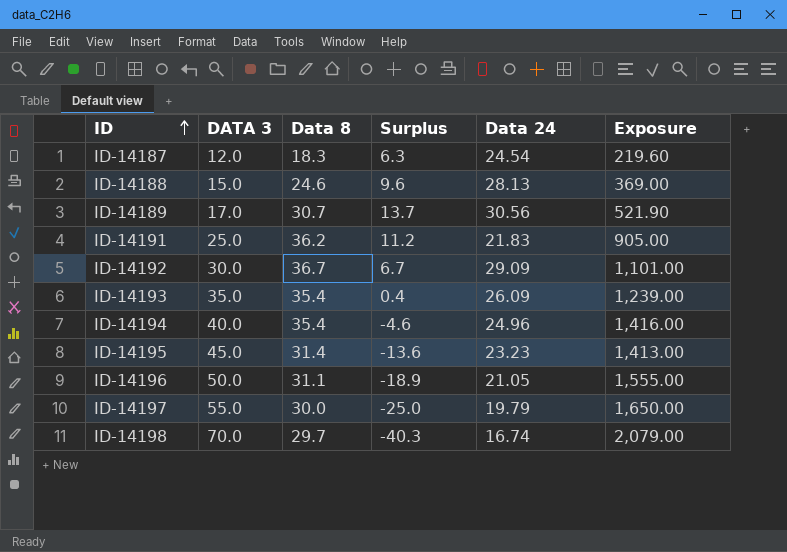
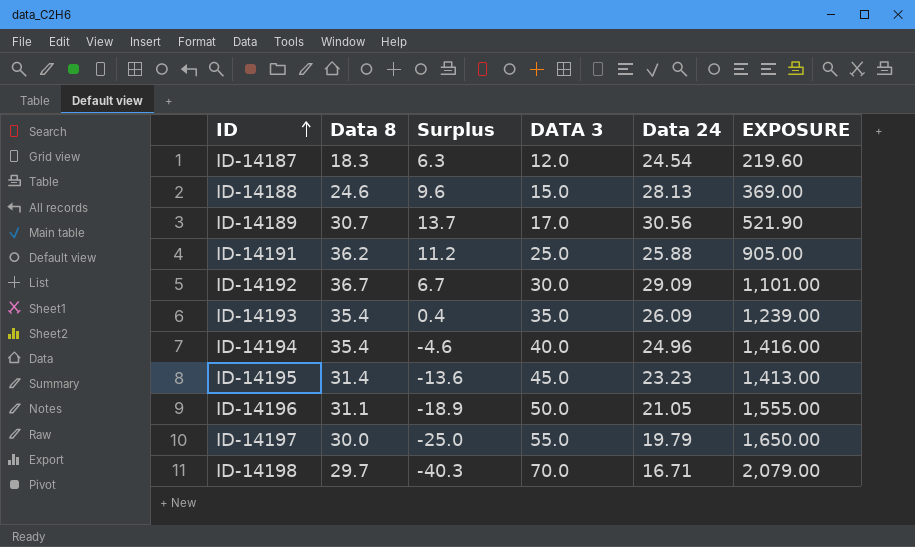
column DATA 3 | position: 2 -> 4
column name: Exposure -> EXPOSURE
ID-14191 | Data 24: 21.83 -> 25.88
ID-14198 | Data 24: 16.74 -> 16.71

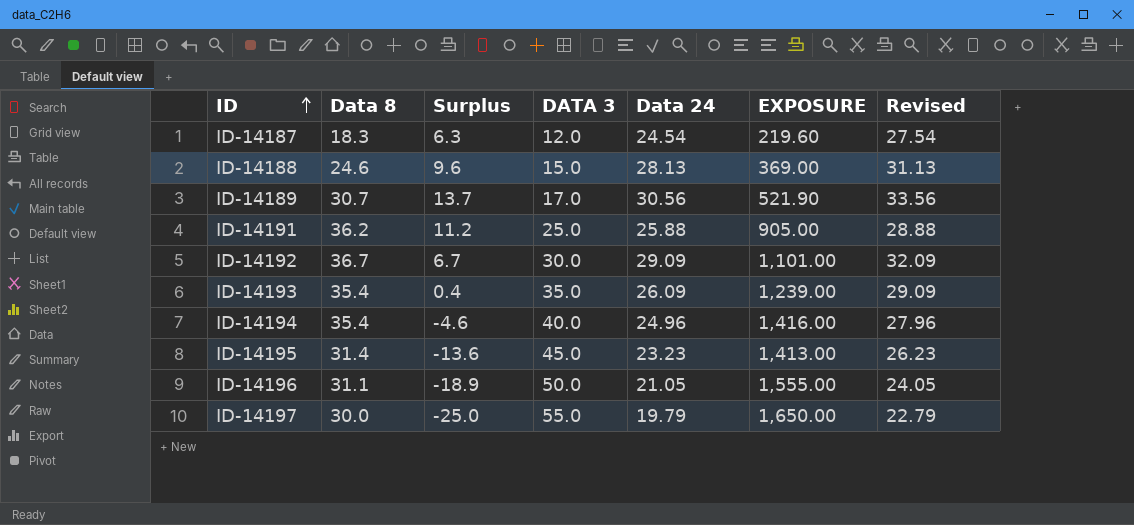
column Revised | formula: none -> [Data 24] + 3
row ID-14198: 29.7 | -40.3 | 70.0 | 16.71 | 2,079.00 -> none

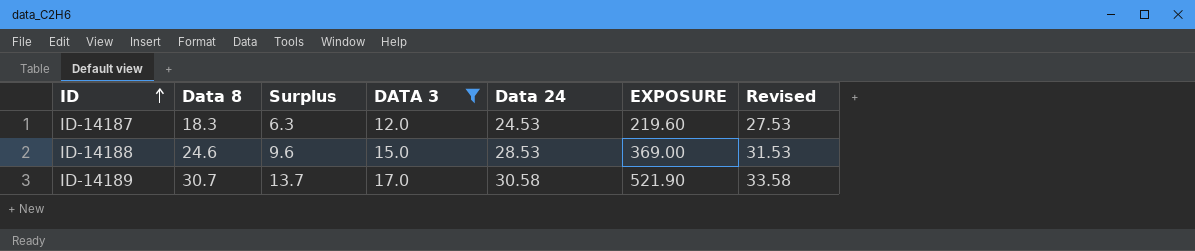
filter: none -> DATA 3 <= 17.0
ID-14187 | Data 24: 24.54 -> 24.53
ID-14187 | Revised: 27.54 -> 27.53
ID-14188 | Data 24: 28.13 -> 28.53
ID-14188 | Revised: 31.13 -> 31.53
ID-14189 | Data 24: 30.56 -> 30.58
ID-14189 | Revised: 33.56 -> 33.58

